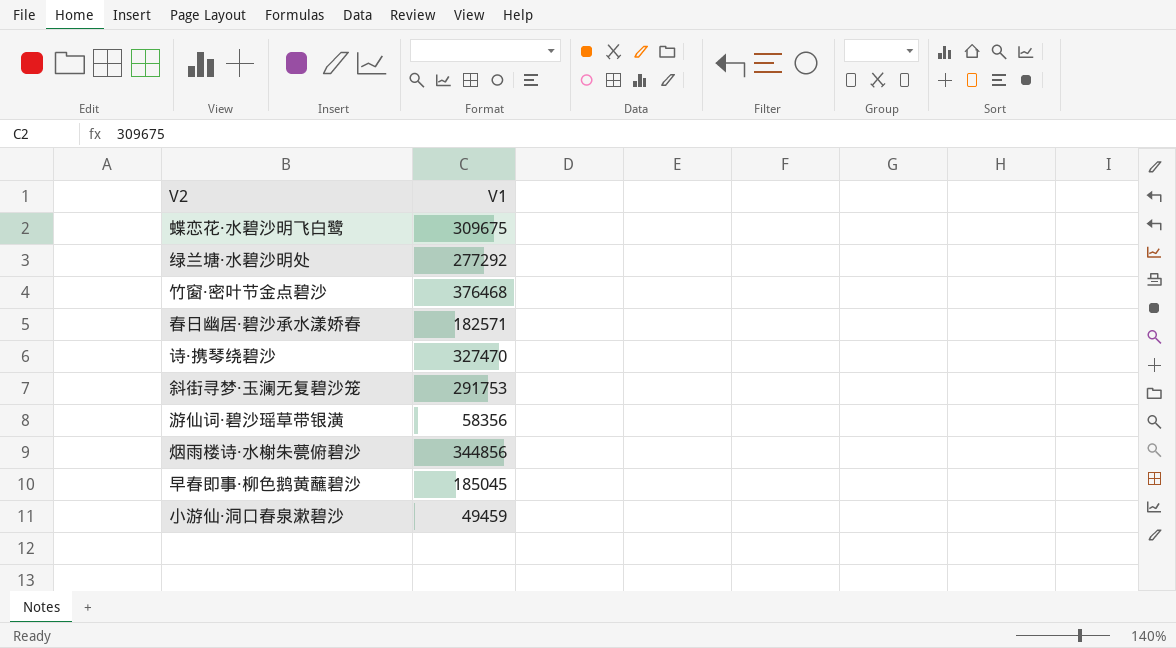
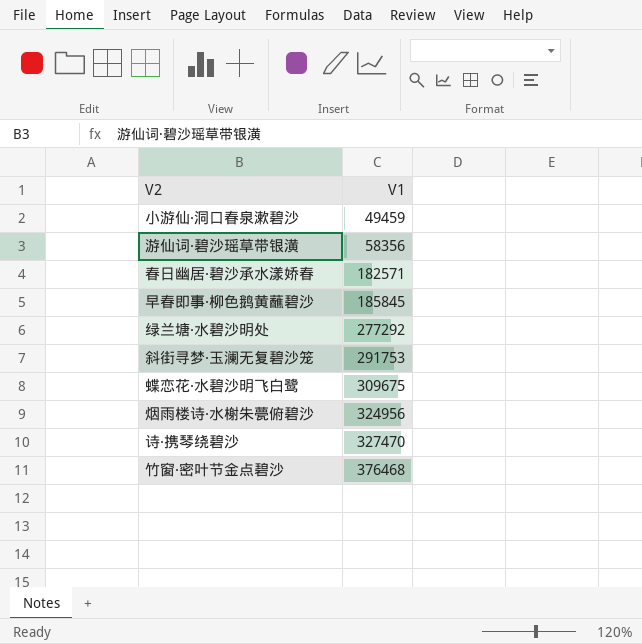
row order: none -> V1 ascending
早春即事·柳色鹅黄蘸碧沙 | V1: 185045 -> 185845
烟雨楼诗·水榭朱甍俯碧沙 | V1: 344856 -> 324956

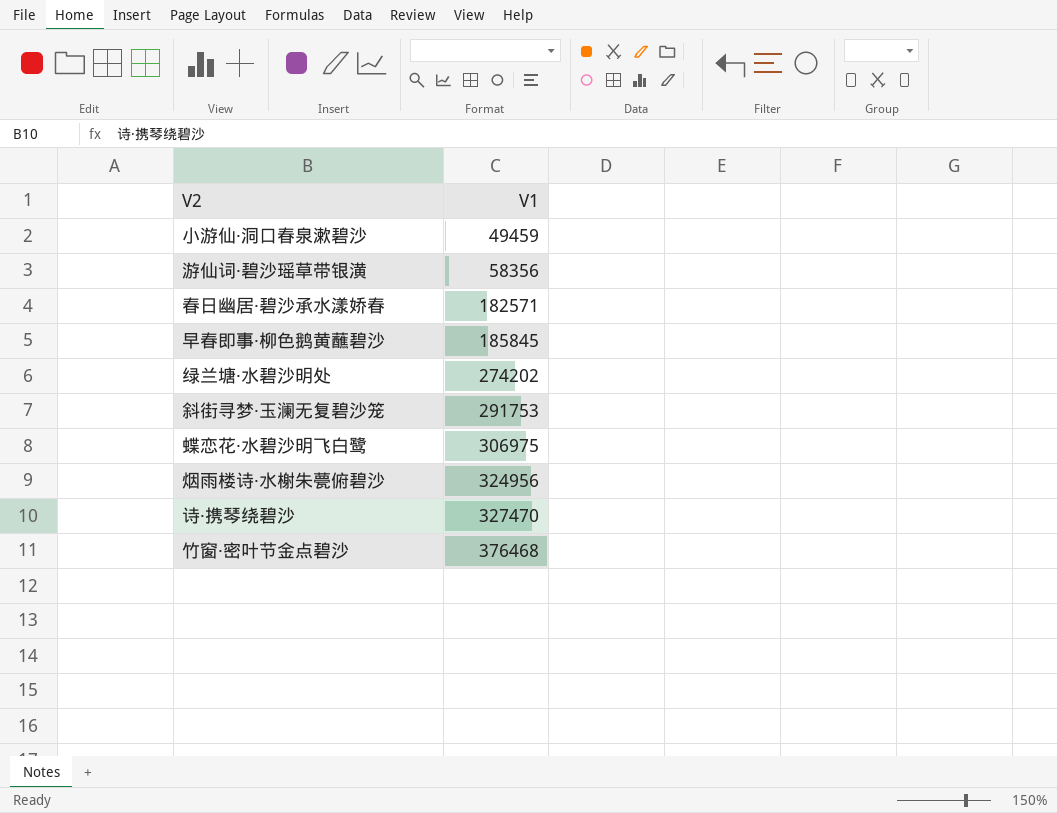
绿兰塘·水碧沙明处 | V1: 277292 -> 274202
蝶恋花·水碧沙明飞白鹭 | V1: 309675 -> 306975

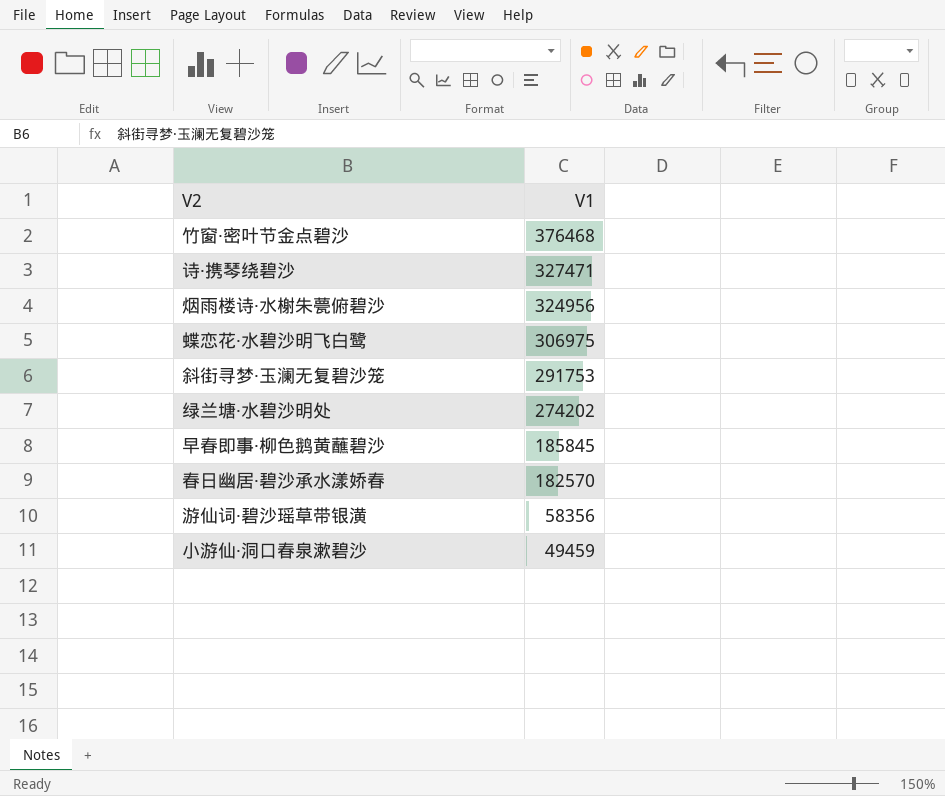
row order: V1 ascending -> V1 descending
诗·携琴绕碧沙 | V1: 327470 -> 327471
春日幽居·碧沙承水漾娇春 | V1: 182571 -> 182570

